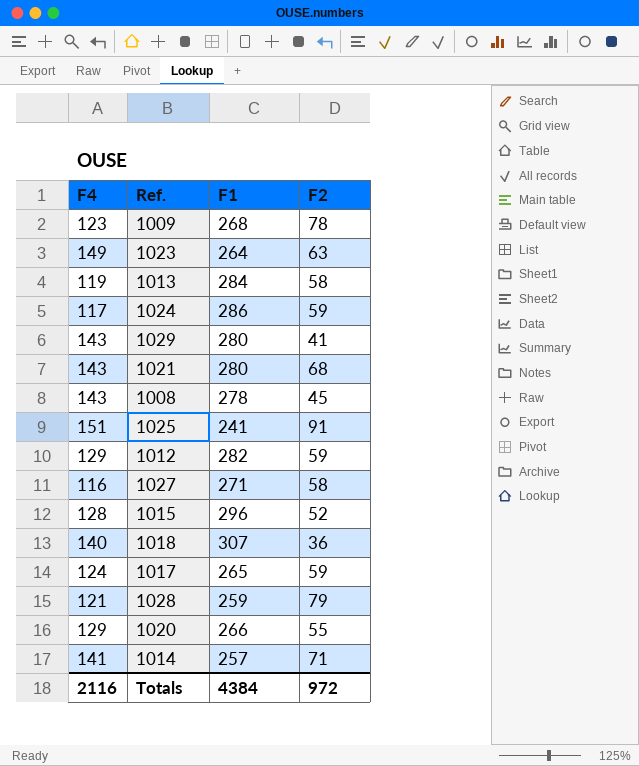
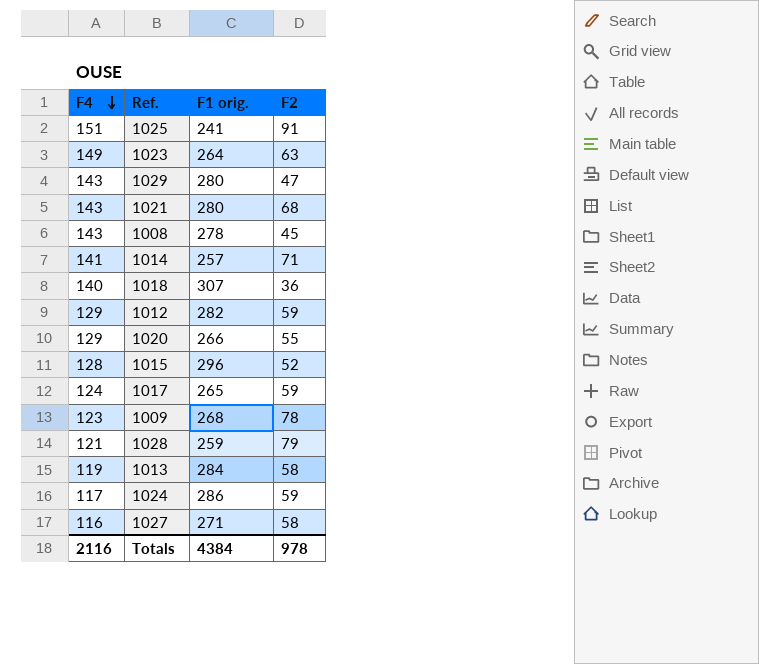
row order: none -> F4 descending
column name: F1 -> F1 orig.
1029 | F2: 41 -> 47
Totals | F2: 972 -> 978

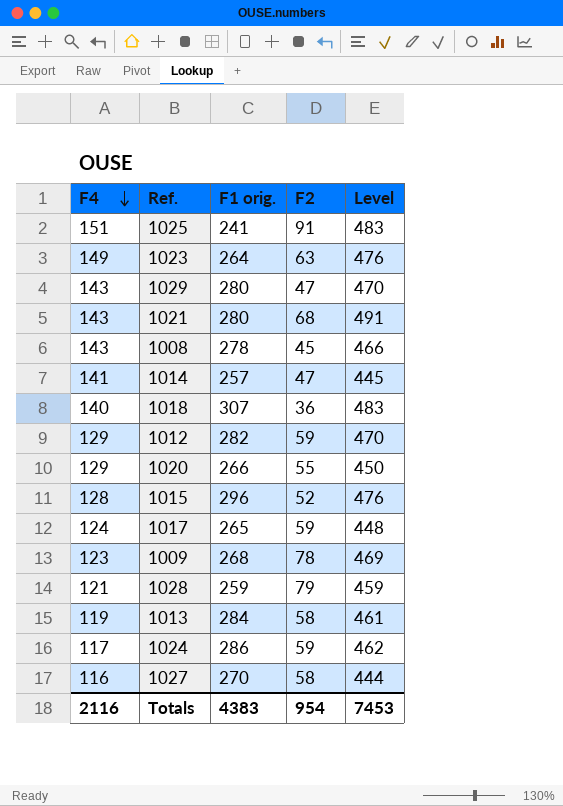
column Level | formula: none -> [F4] + [F1 orig.] + [F2]
1014 | F2: 71 -> 47
1027 | F1 orig.: 271 -> 270
Totals | F1 orig.: 4384 -> 4383
Totals | F2: 978 -> 954

